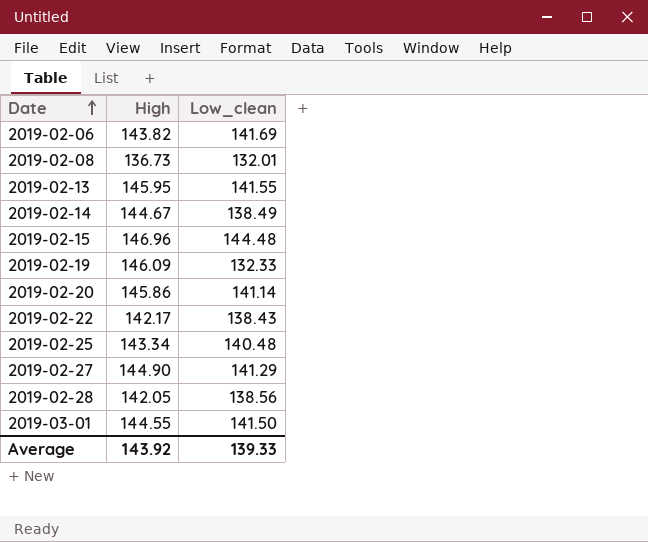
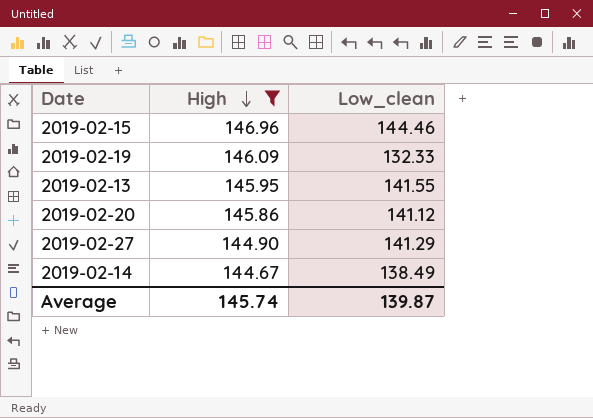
filter: none -> High >= 144.67
row order: Date ascending -> High descending
2019-02-15 | Low_clean: 144.48 -> 144.46
2019-02-20 | Low_clean: 141.14 -> 141.12
Average | High: 143.92 -> 145.74
Average | Low_clean: 139.33 -> 139.87

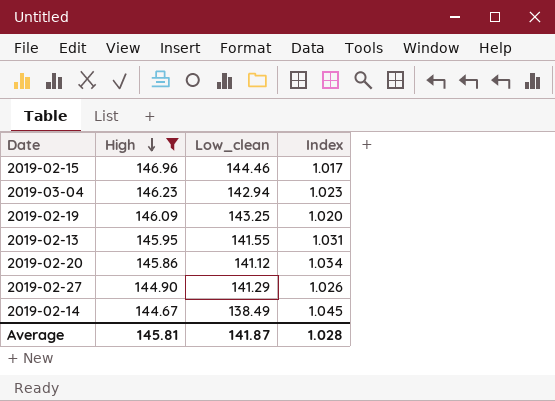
column Index | formula: none -> [High] / [Low_clean]
row 2019-03-04: none -> 146.23 | 142.94 | 1.023
2019-02-19 | Low_clean: 132.33 -> 143.25
Average | High: 145.74 -> 145.81
Average | Low_clean: 139.87 -> 141.87

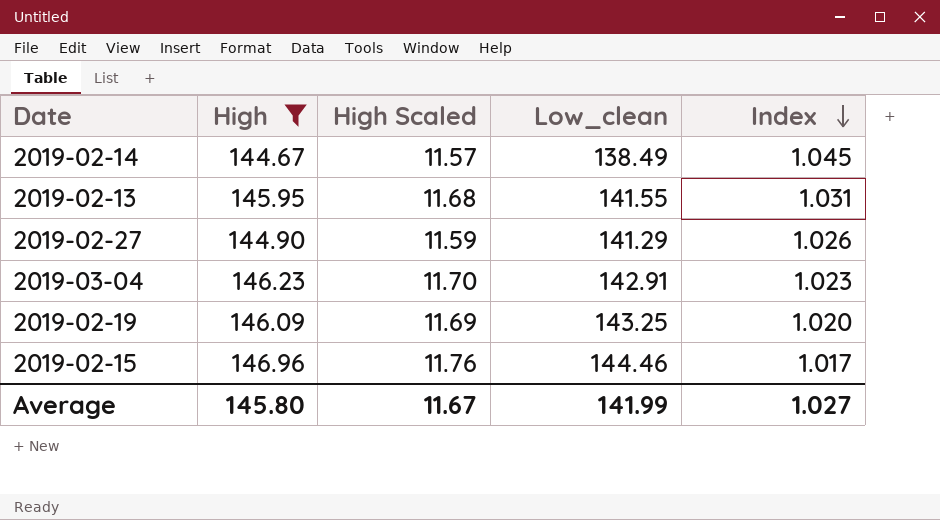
row order: High descending -> Index descending
column High Scaled | formula: none -> [High] * 0.08
row 2019-02-20: 145.86 | 141.12 | 1.034 -> none
2019-03-04 | Low_clean: 142.94 -> 142.91
Average | High: 145.81 -> 145.80
Average | Low_clean: 141.87 -> 141.99
Average | Index: 1.028 -> 1.027

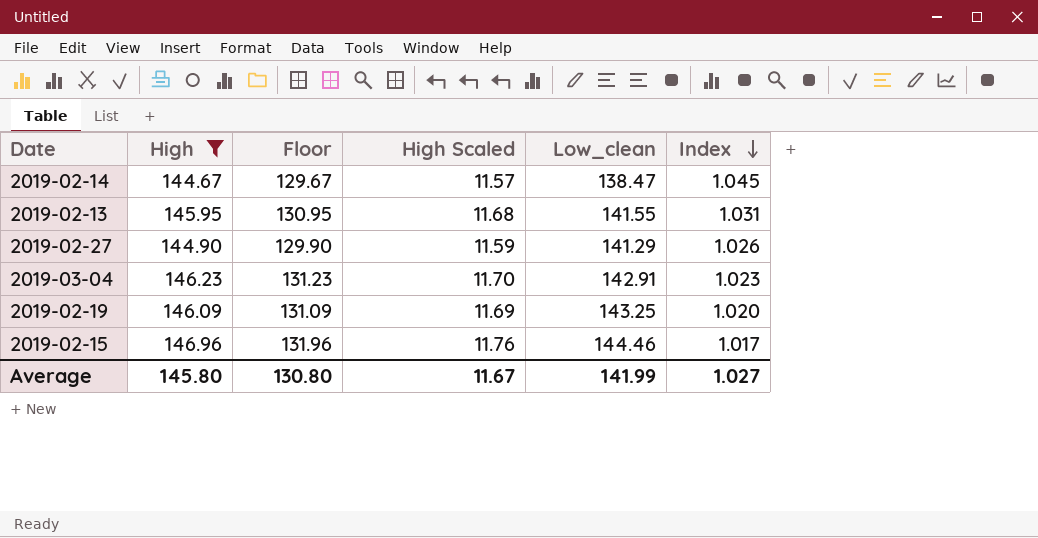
column Floor | formula: none -> [High] - 15
2019-02-14 | Low_clean: 138.49 -> 138.47

